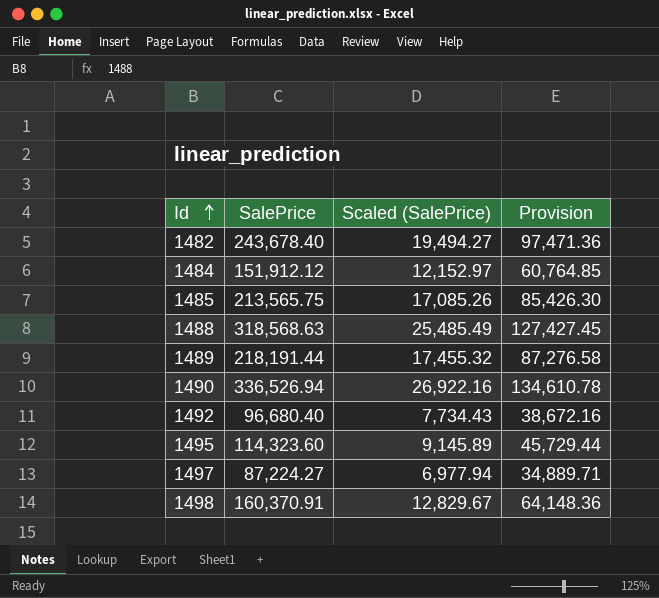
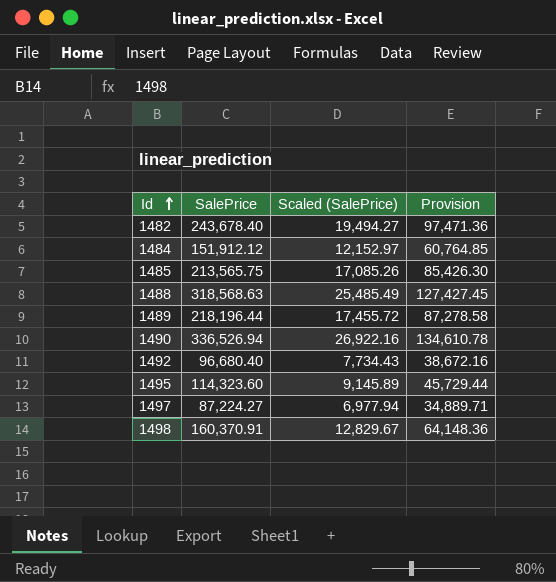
1489 | SalePrice: 218,191.44 -> 218,196.44
1489 | Scaled (SalePrice): 17,455.32 -> 17,455.72
1489 | Provision: 87,276.58 -> 87,278.58

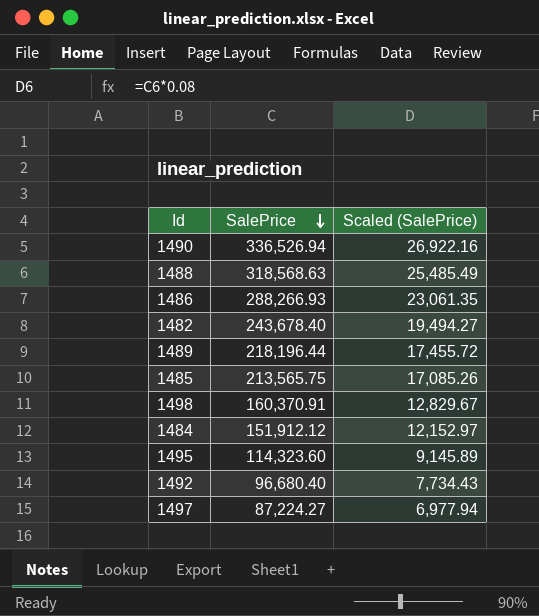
row order: Id ascending -> SalePrice descending
column Provision | formula: [SalePrice] * 0.4 -> none
row 1486: none -> 288,266.93 | 23,061.35

